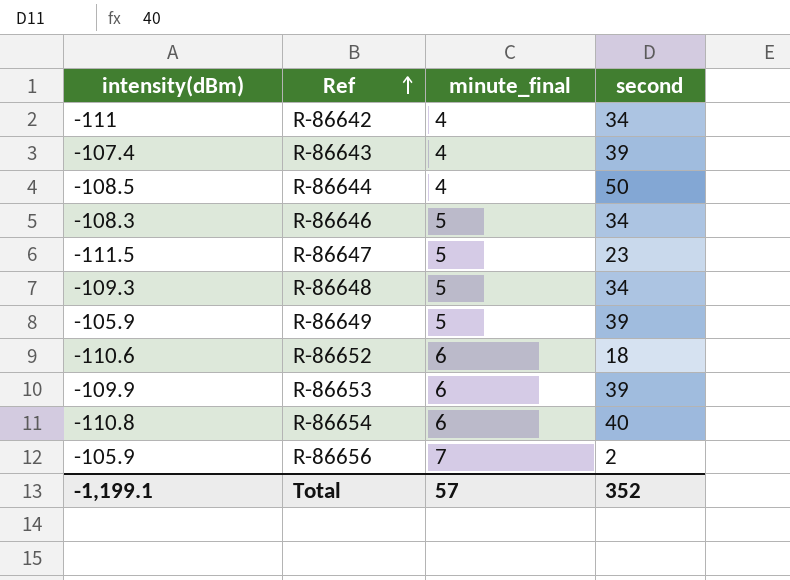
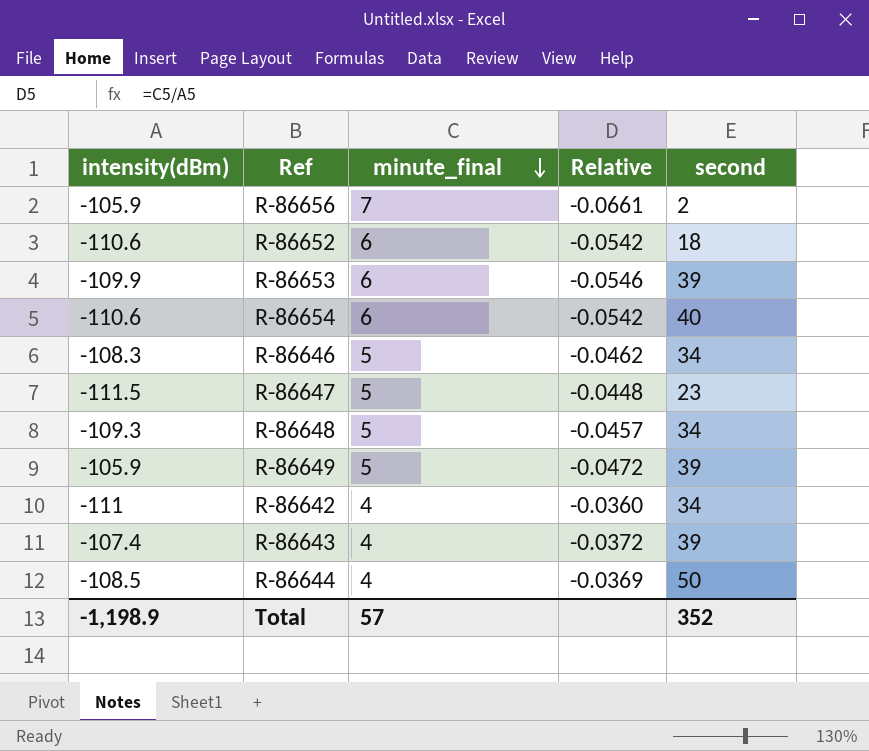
row order: Ref ascending -> minute_final descending
column Relative | formula: none -> [minute_final] / [intensity(dBm)]
R-86654 | intensity(dBm): -110.8 -> -110.6
Total | intensity(dBm): -1,199.1 -> -1,198.9

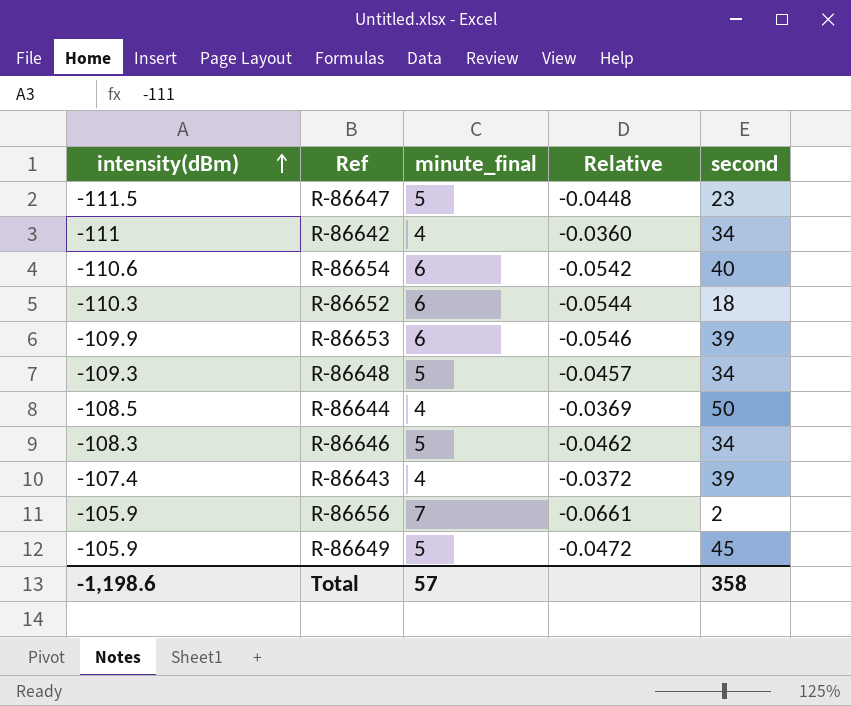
row order: minute_final descending -> intensity(dBm) ascending
R-86652 | intensity(dBm): -110.6 -> -110.3
R-86652 | Relative: -0.0542 -> -0.0544
R-86649 | second: 39 -> 45
Total | intensity(dBm): -1,198.9 -> -1,198.6
Total | second: 352 -> 358

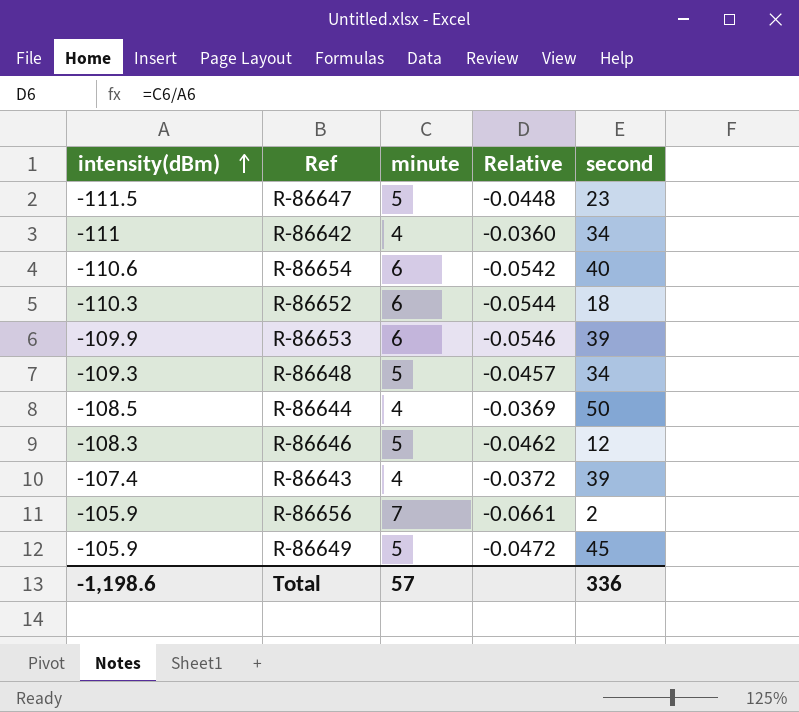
column name: minute_final -> minute
R-86646 | second: 34 -> 12
Total | second: 358 -> 336

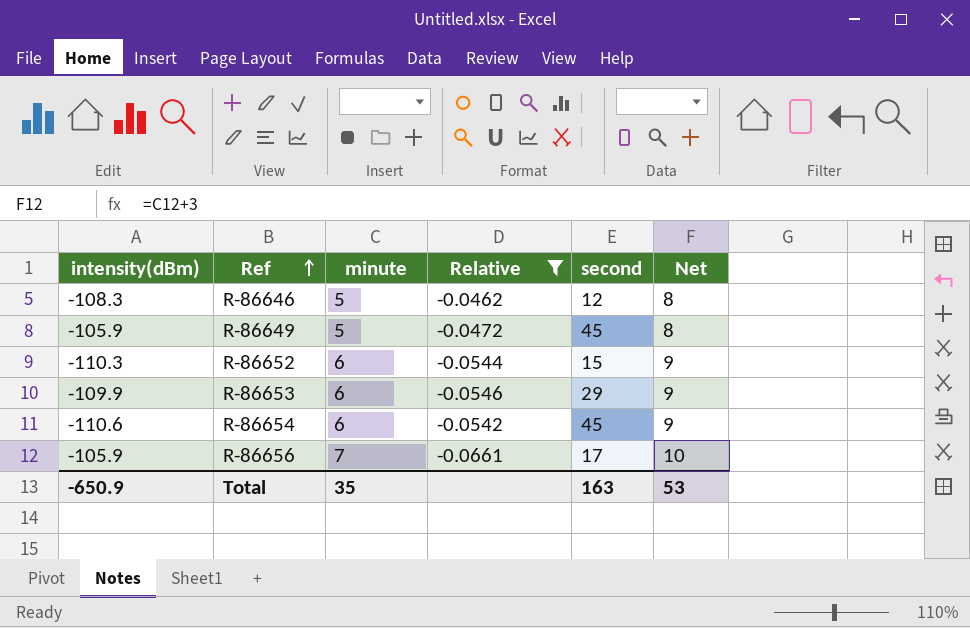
filter: none -> Relative <= -0.0462
row order: intensity(dBm) ascending -> Ref ascending
column Net | formula: none -> [minute] + 3
R-86652 | second: 18 -> 15
R-86653 | second: 39 -> 29
R-86654 | second: 40 -> 45
R-86656 | second: 2 -> 17
Total | intensity(dBm): -1,198.6 -> -650.9
Total | minute: 57 -> 35
Total | second: 336 -> 163

